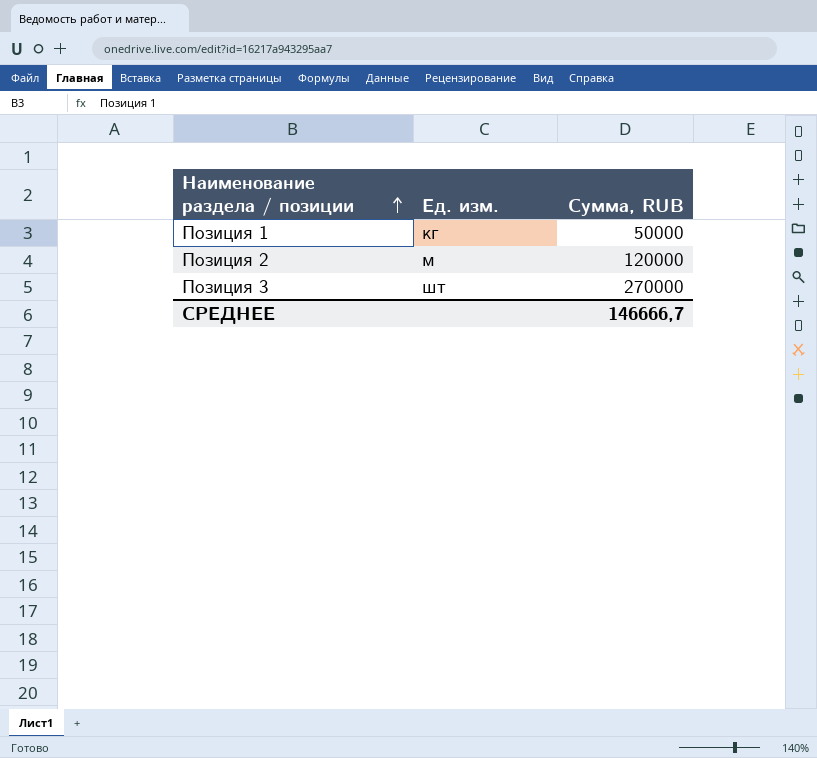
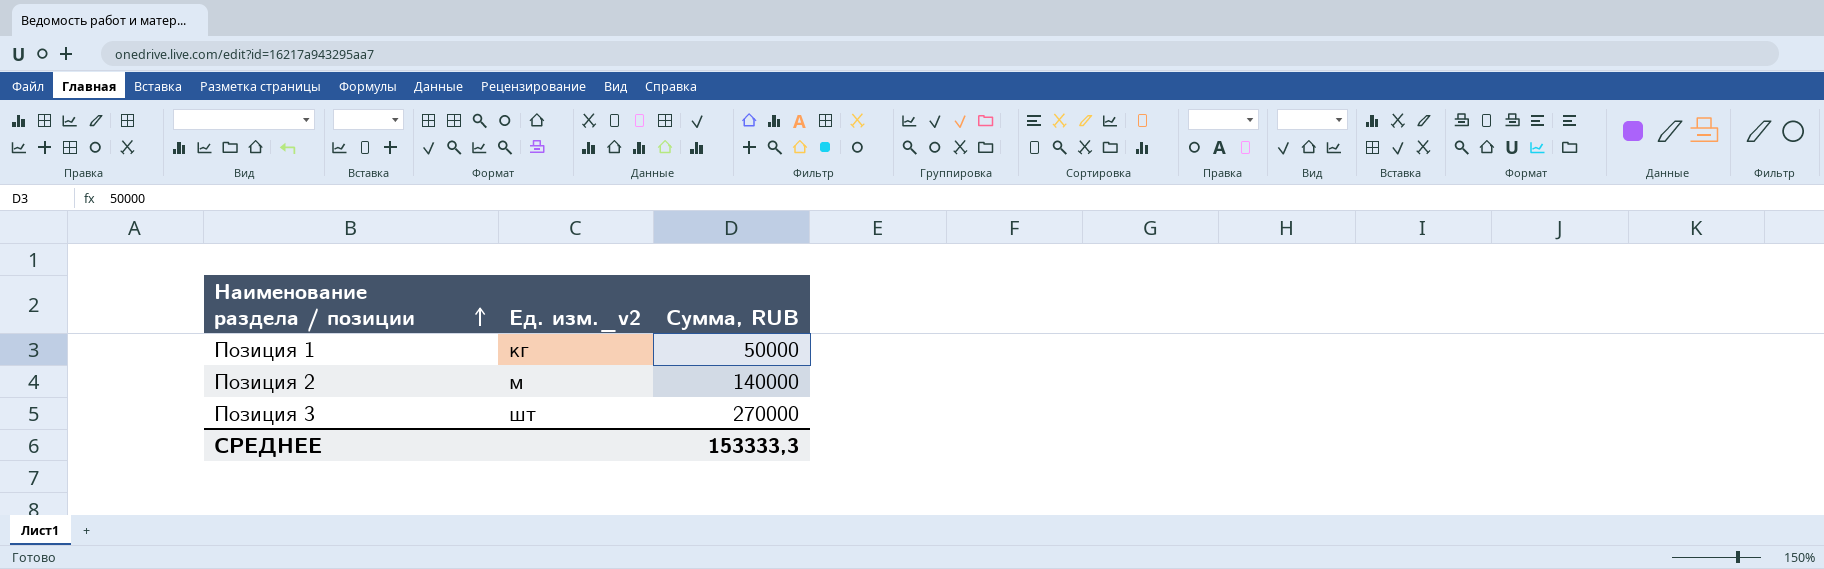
column name: Ед. изм. -> Ед. изм._v2
Позиция 2 | Сумма, RUB: 120000 -> 140000
СРЕДНЕЕ | Сумма, RUB: 146666,7 -> 153333,3

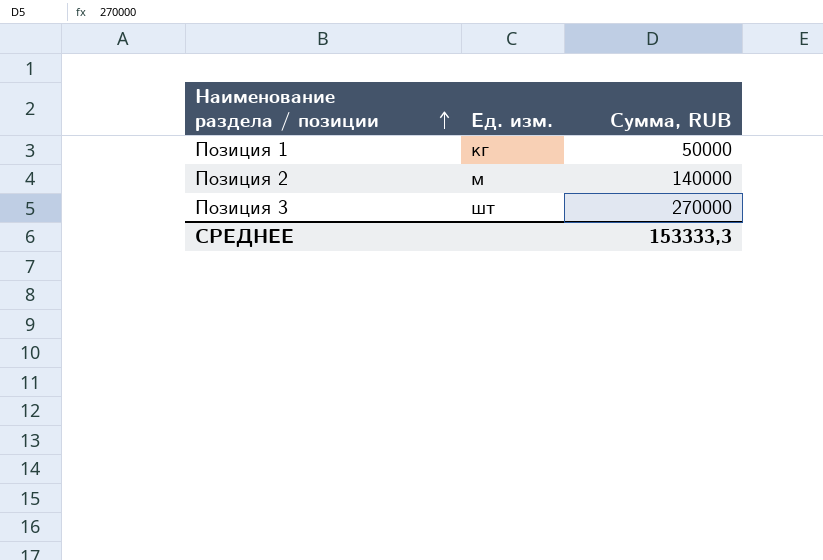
column name: Ед. изм._v2 -> Ед. изм.

